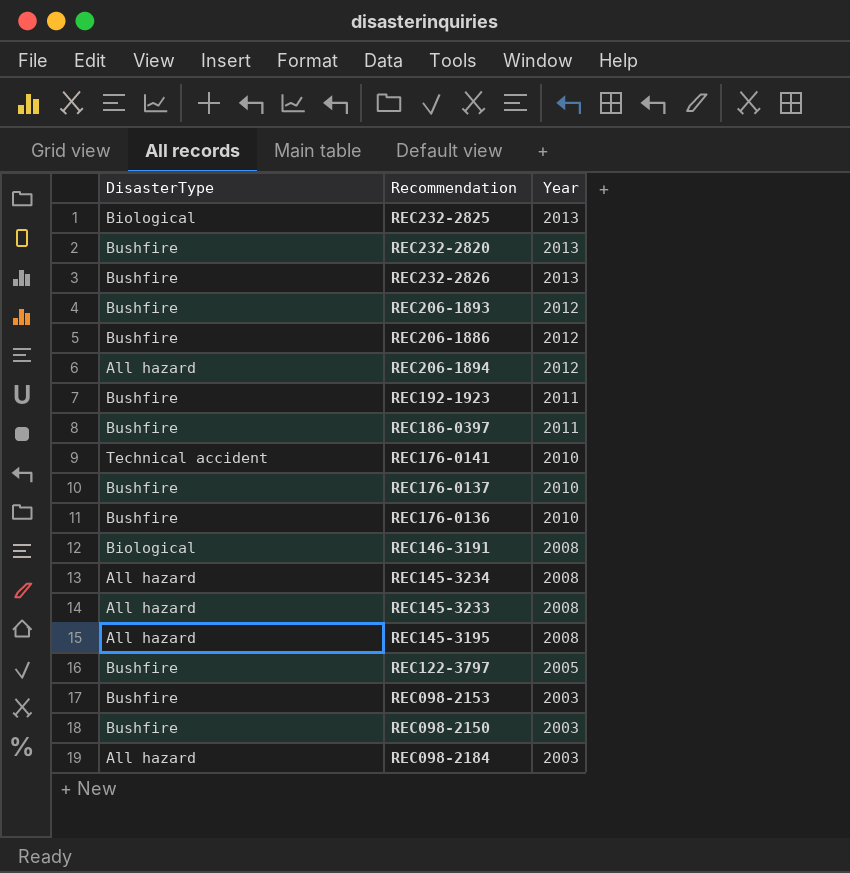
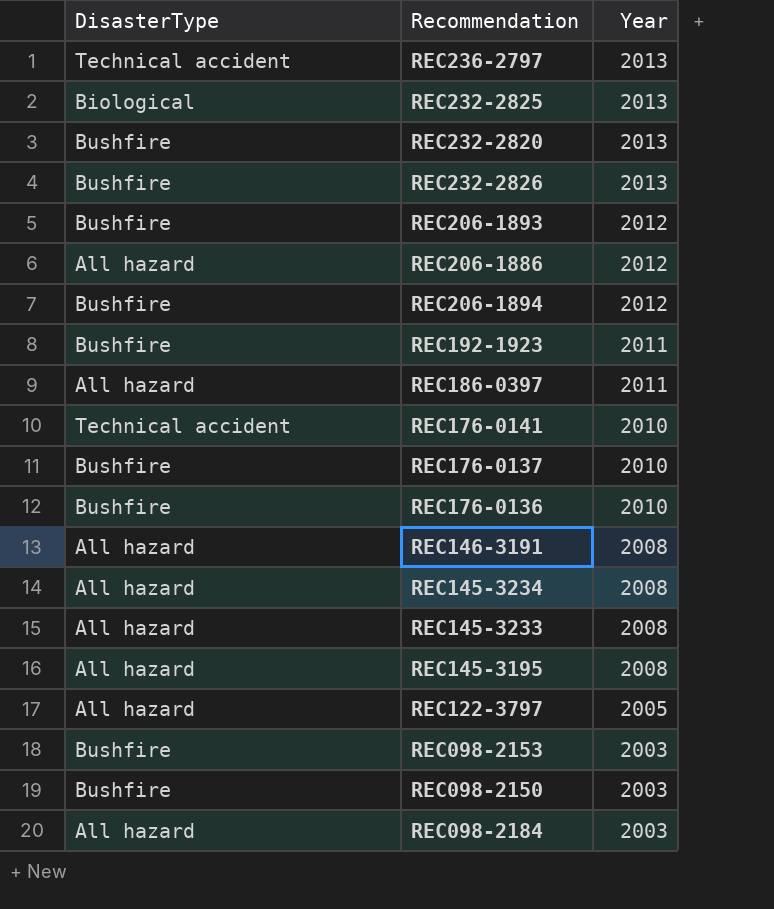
row REC236-2797: none -> Technical accident | 2013
REC206-1886 | DisasterType: Bushfire -> All hazard
REC206-1894 | DisasterType: All hazard -> Bushfire
REC186-0397 | DisasterType: Bushfire -> All hazard
REC146-3191 | DisasterType: Biological -> All hazard
REC122-3797 | DisasterType: Bushfire -> All hazard

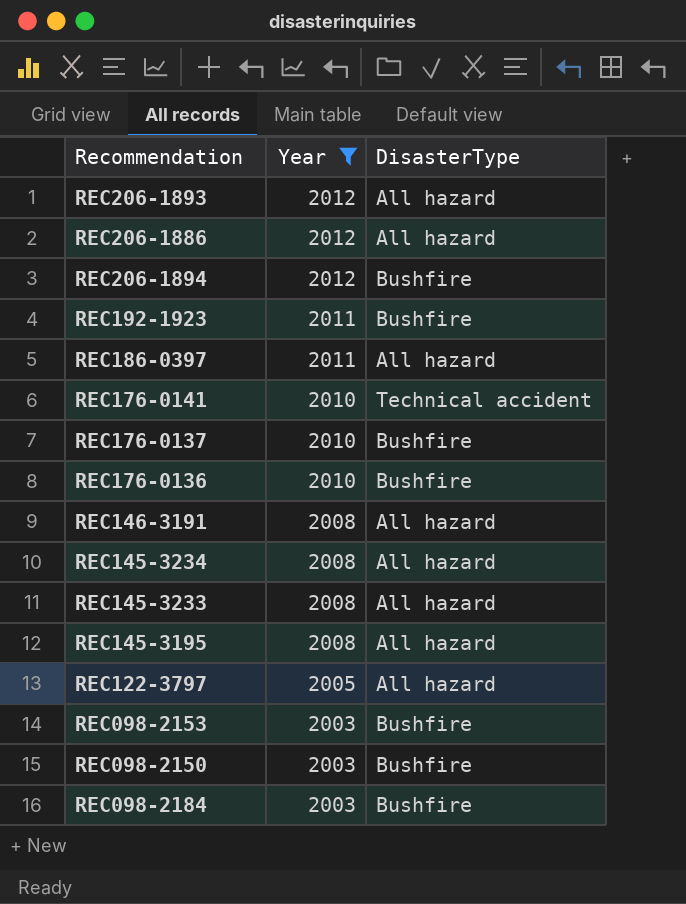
filter: none -> Year != 2013
column DisasterType | position: 1 -> 3
REC206-1893 | DisasterType: Bushfire -> All hazard
REC098-2184 | DisasterType: All hazard -> Bushfire

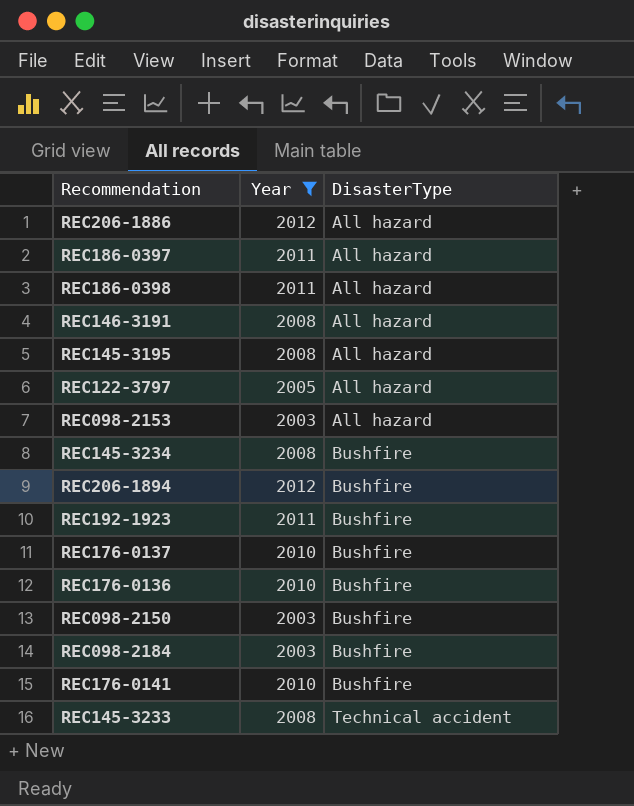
row order: Year descending -> DisasterType ascending
row REC206-1893: 2012 | All hazard -> none
row REC186-0398: none -> 2011 | All hazard
REC098-2153 | DisasterType: Bushfire -> All hazard
REC145-3234 | DisasterType: All hazard -> Bushfire
REC176-0141 | DisasterType: Technical accident -> Bushfire
REC145-3233 | DisasterType: All hazard -> Technical accident

